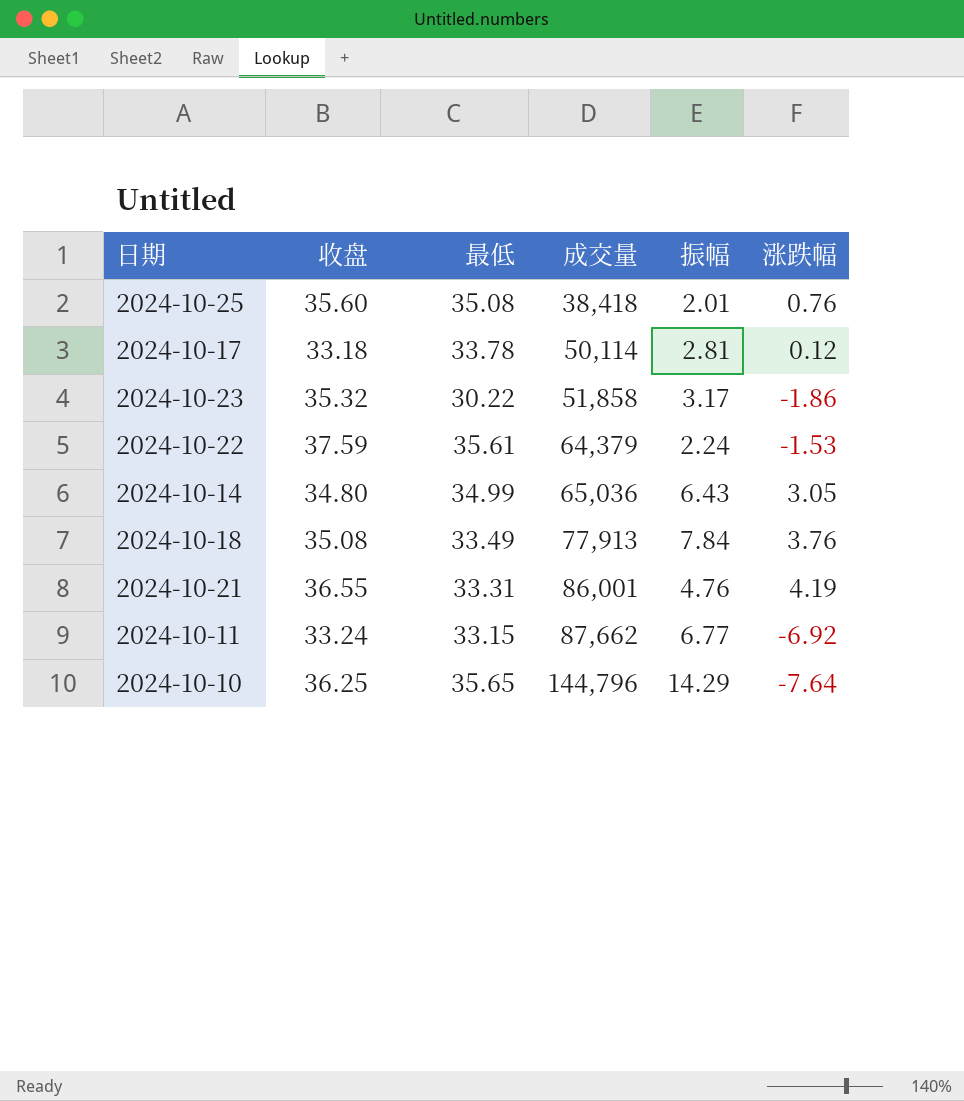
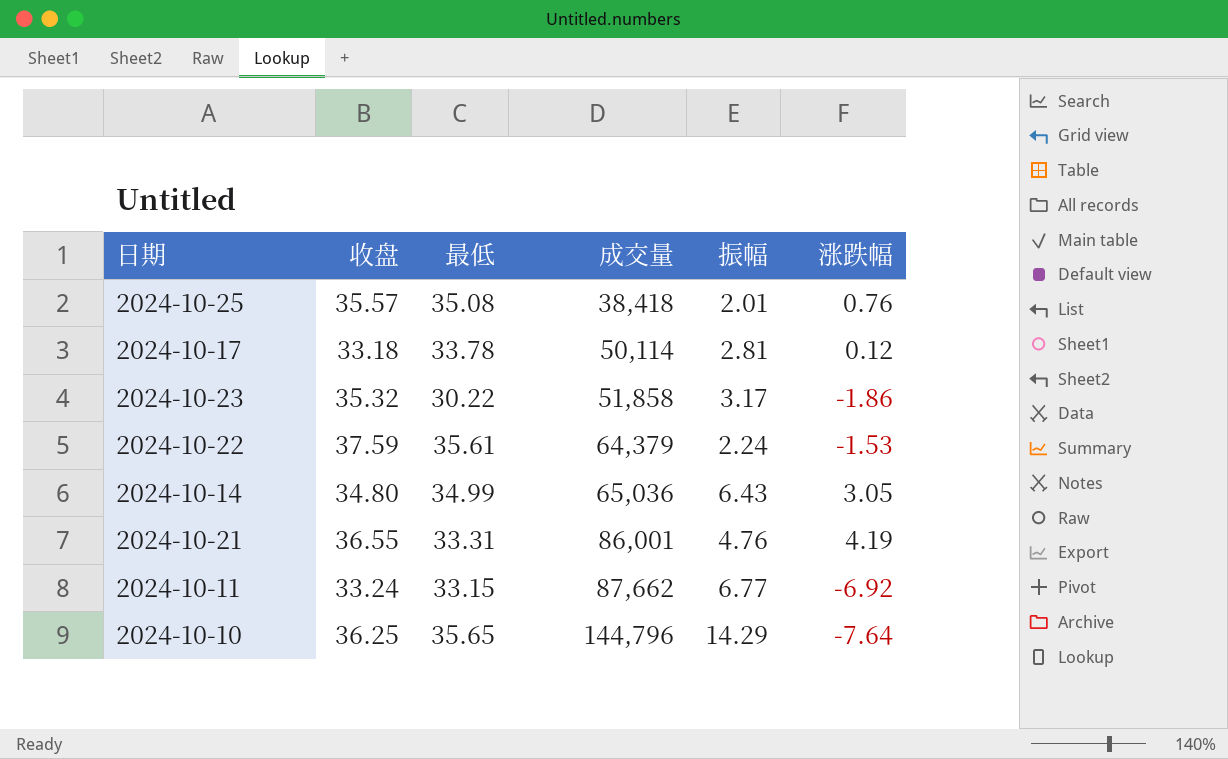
row 2024-10-18: 35.08 | 33.49 | 77,913 | 7.84 | 3.76 -> none
2024-10-25 | 收盘: 35.60 -> 35.57

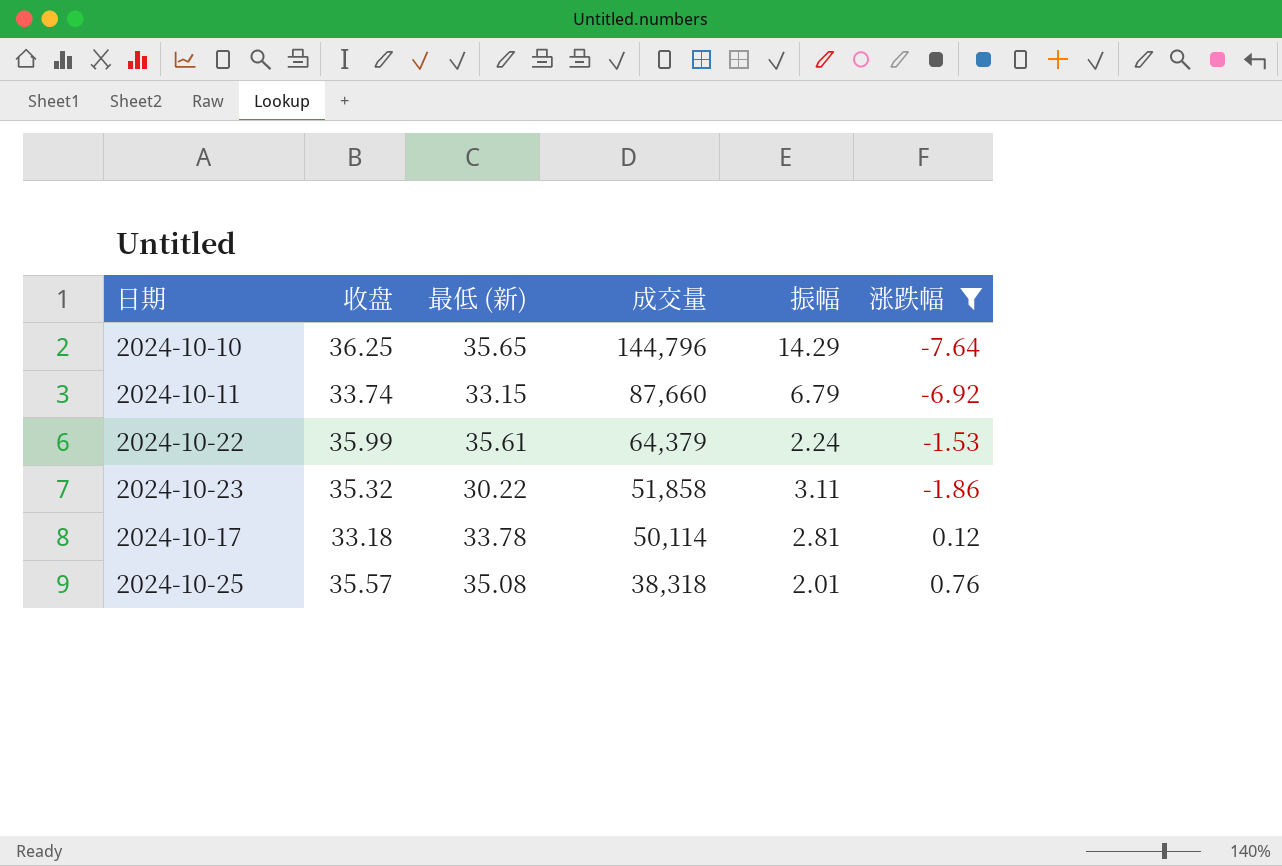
filter: none -> 涨跌幅 <= 0.76
row order: 成交量 ascending -> 成交量 descending
column name: 最低 -> 最低 (新)
2024-10-11 | 收盘: 33.24 -> 33.74
2024-10-11 | 成交量: 87,662 -> 87,660
2024-10-11 | 振幅: 6.77 -> 6.79
2024-10-22 | 收盘: 37.59 -> 35.99
2024-10-23 | 振幅: 3.17 -> 3.11
2024-10-25 | 成交量: 38,418 -> 38,318

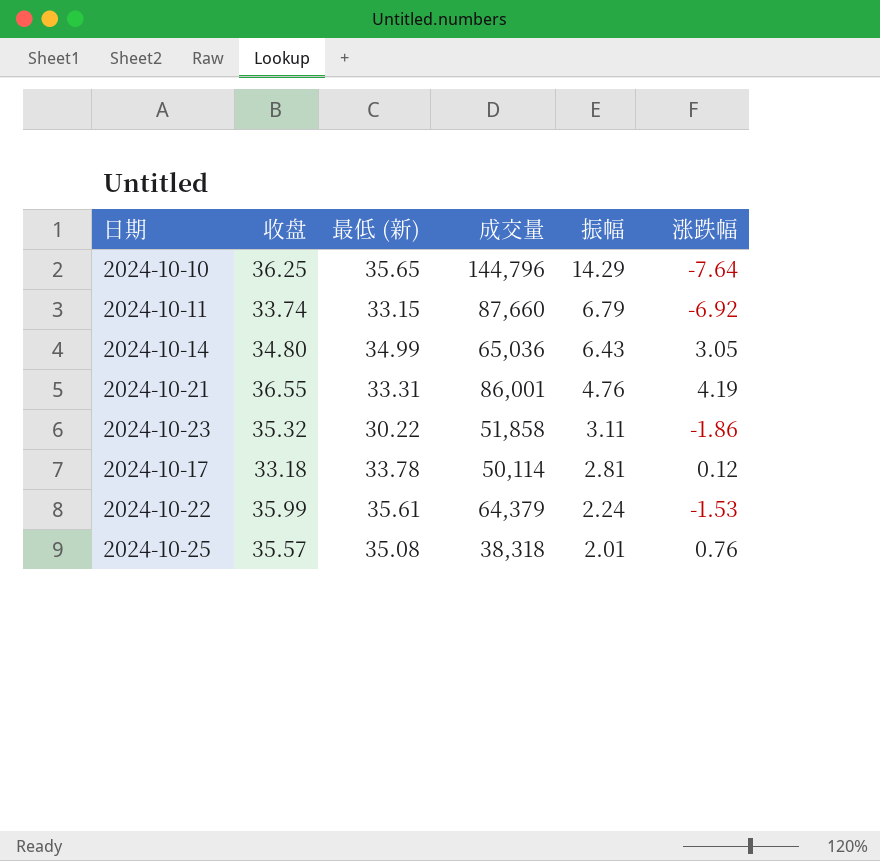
filter: 涨跌幅 <= 0.76 -> none
row order: 成交量 descending -> 振幅 descending

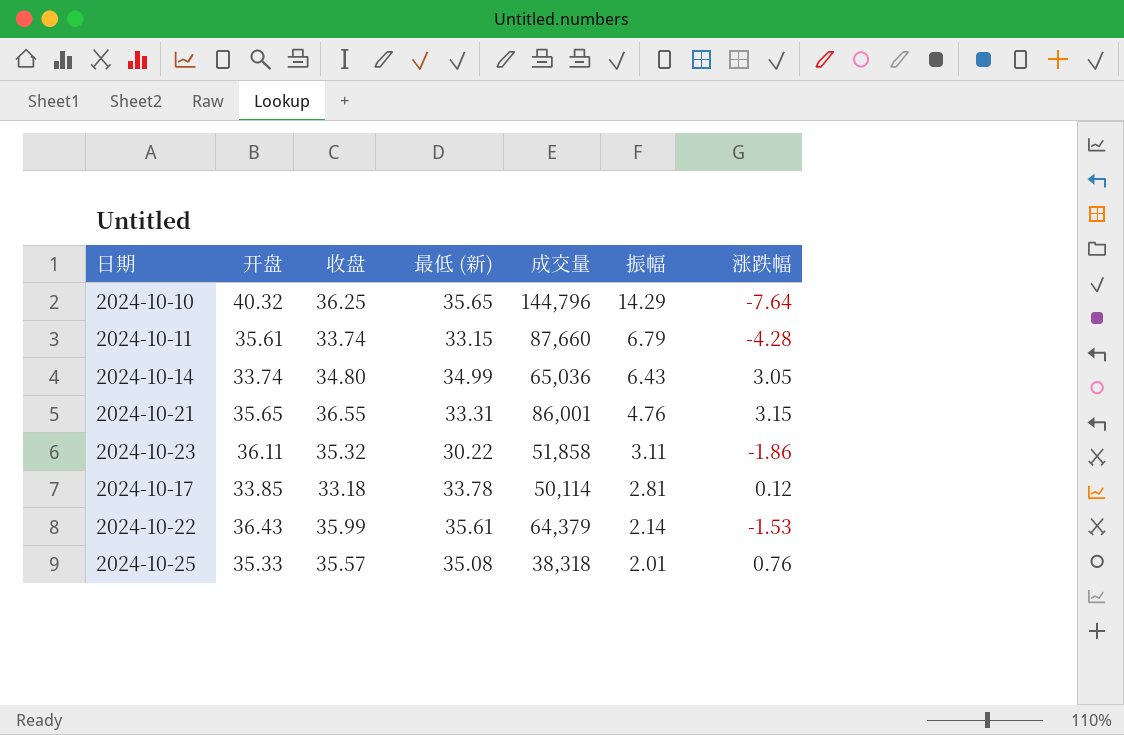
column 开盘 | position: none -> 2
2024-10-11 | 涨跌幅: -6.92 -> -4.28
2024-10-21 | 涨跌幅: 4.19 -> 3.15
2024-10-22 | 振幅: 2.24 -> 2.14

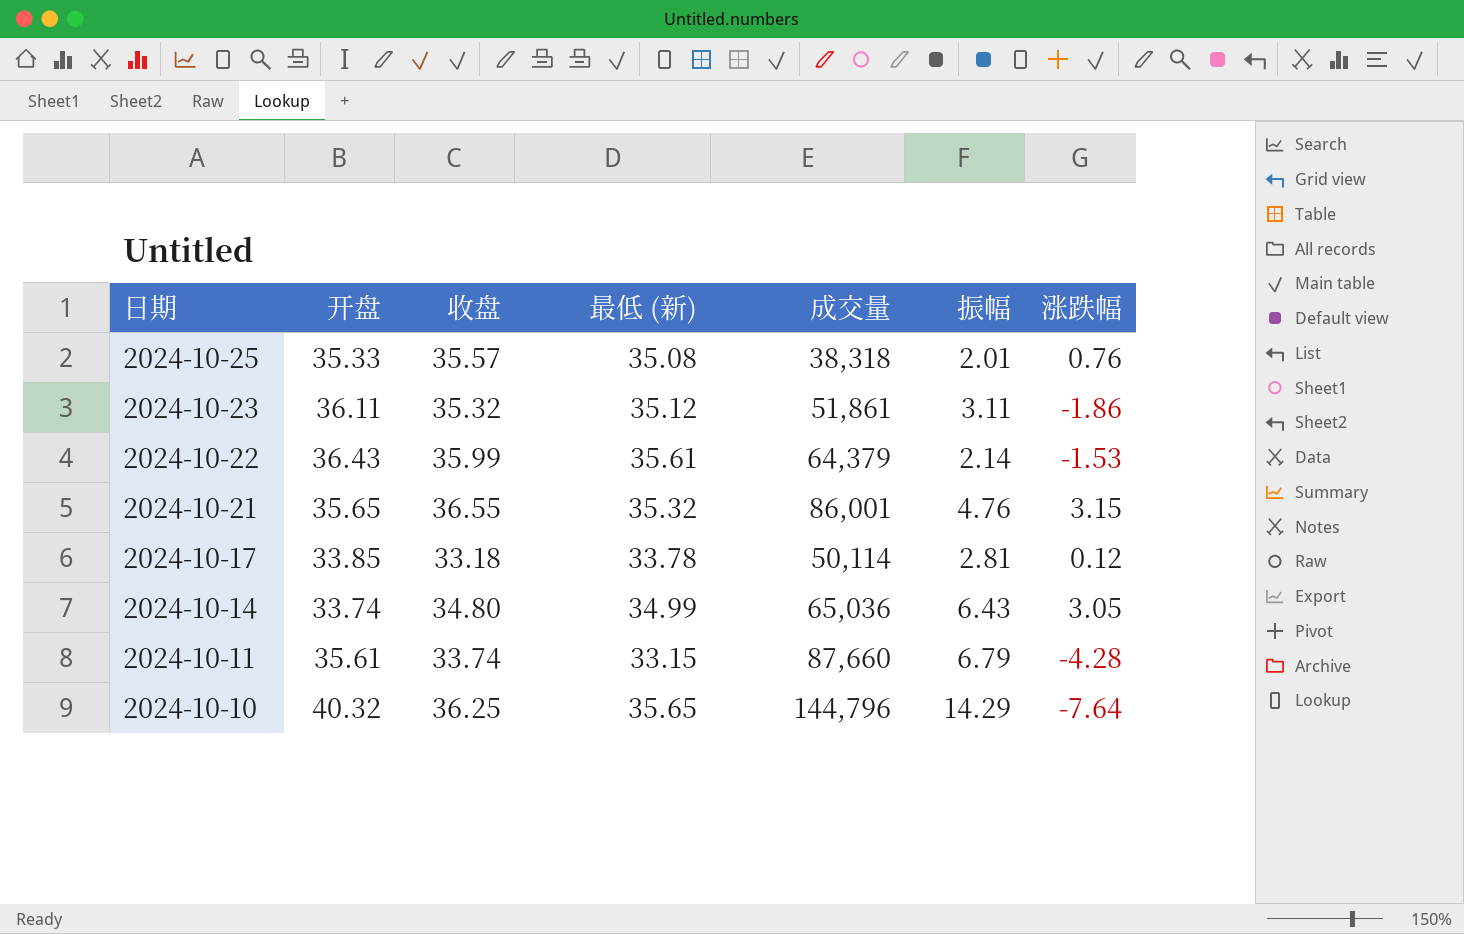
row order: 振幅 descending -> 日期 descending
2024-10-23 | 最低 (新): 30.22 -> 35.12
2024-10-23 | 成交量: 51,858 -> 51,861
2024-10-21 | 最低 (新): 33.31 -> 35.32

